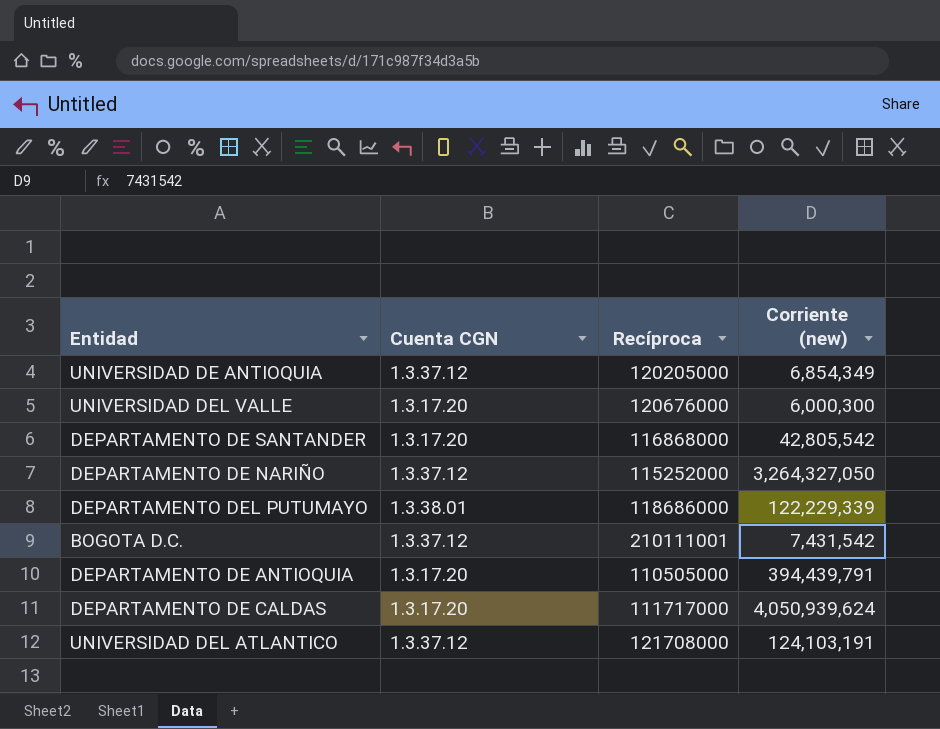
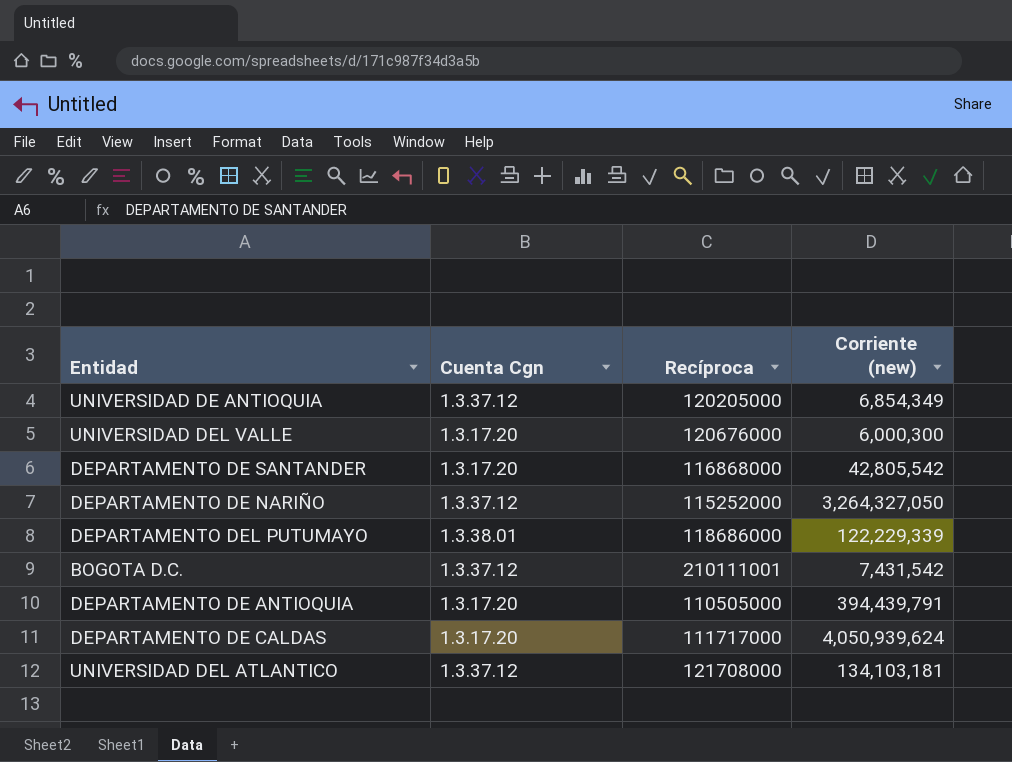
column name: Cuenta CGN -> Cuenta Cgn
UNIVERSIDAD DEL ATLANTICO | Corriente (new): 124,103,191 -> 134,103,181

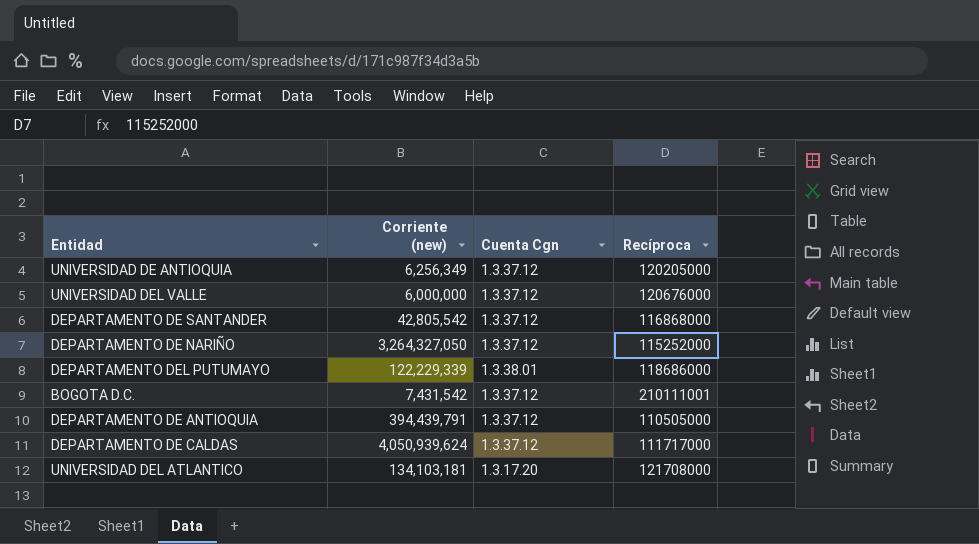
column Corriente (new) | position: 4 -> 2
UNIVERSIDAD DE ANTIOQUIA | Corriente (new): 6,854,349 -> 6,256,349
UNIVERSIDAD DEL VALLE | Corriente (new): 6,000,300 -> 6,000,000
UNIVERSIDAD DEL VALLE | Cuenta Cgn: 1.3.17.20 -> 1.3.37.12
DEPARTAMENTO DE SANTANDER | Cuenta Cgn: 1.3.17.20 -> 1.3.37.12
DEPARTAMENTO DE ANTIOQUIA | Cuenta Cgn: 1.3.17.20 -> 1.3.37.12
DEPARTAMENTO DE CALDAS | Cuenta Cgn: 1.3.17.20 -> 1.3.37.12
UNIVERSIDAD DEL ATLANTICO | Cuenta Cgn: 1.3.37.12 -> 1.3.17.20

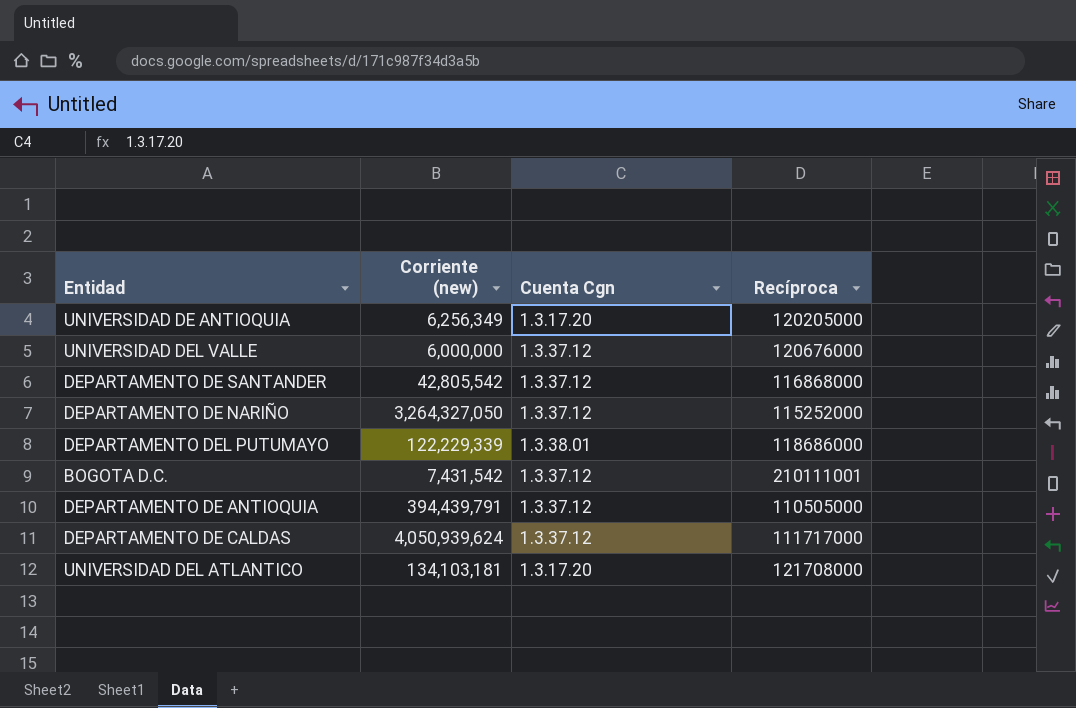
UNIVERSIDAD DE ANTIOQUIA | Cuenta Cgn: 1.3.37.12 -> 1.3.17.20

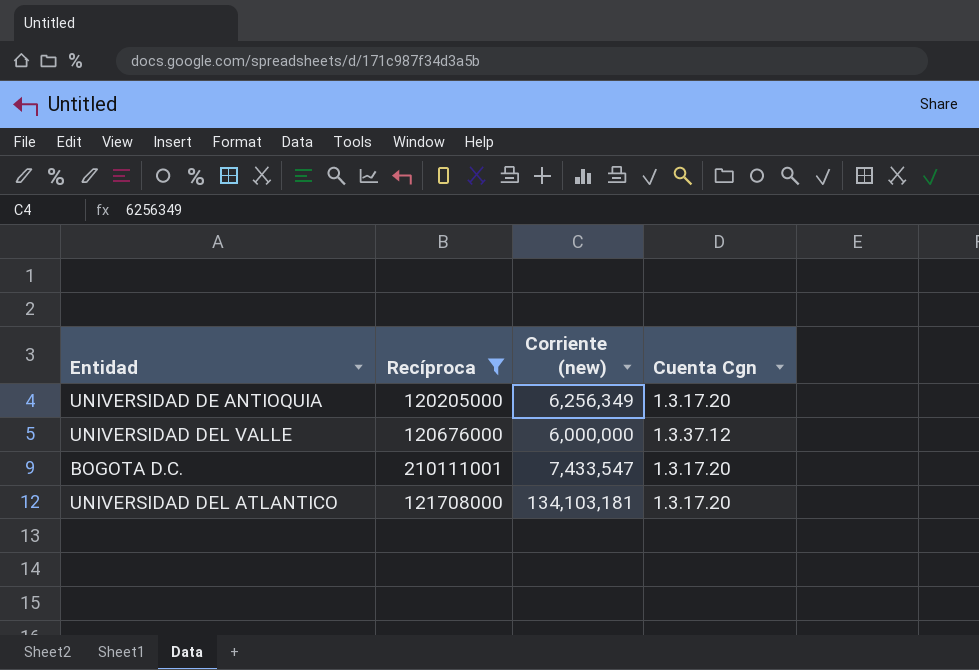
filter: none -> Recíproca >= 120205000
column Recíproca | position: 4 -> 2
BOGOTA D.C. | Corriente (new): 7,431,542 -> 7,433,547
BOGOTA D.C. | Cuenta Cgn: 1.3.37.12 -> 1.3.17.20

